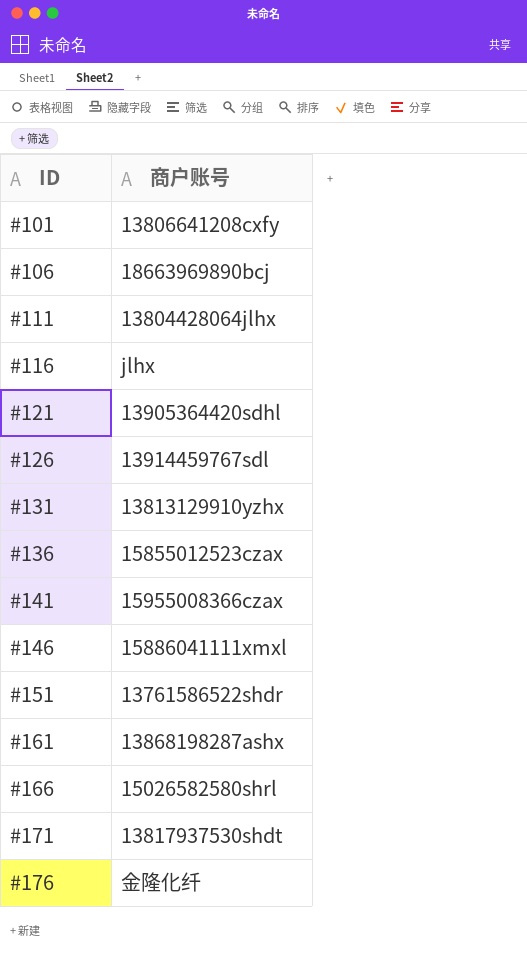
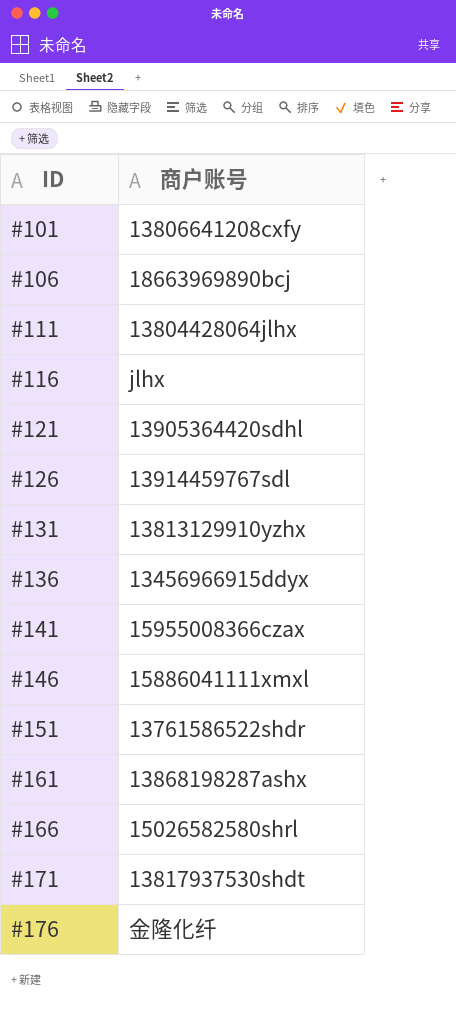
#136 | 商户账号: 15855012523czax -> 13456966915ddyx

